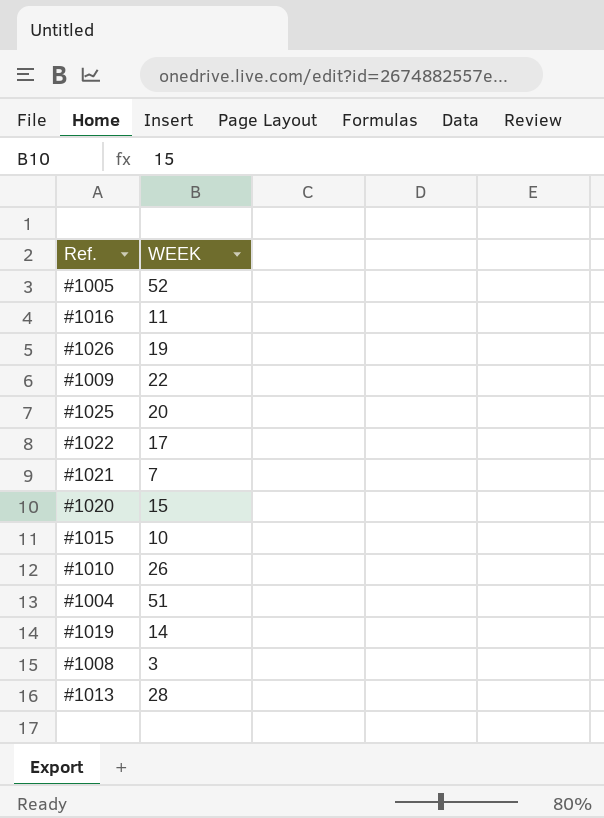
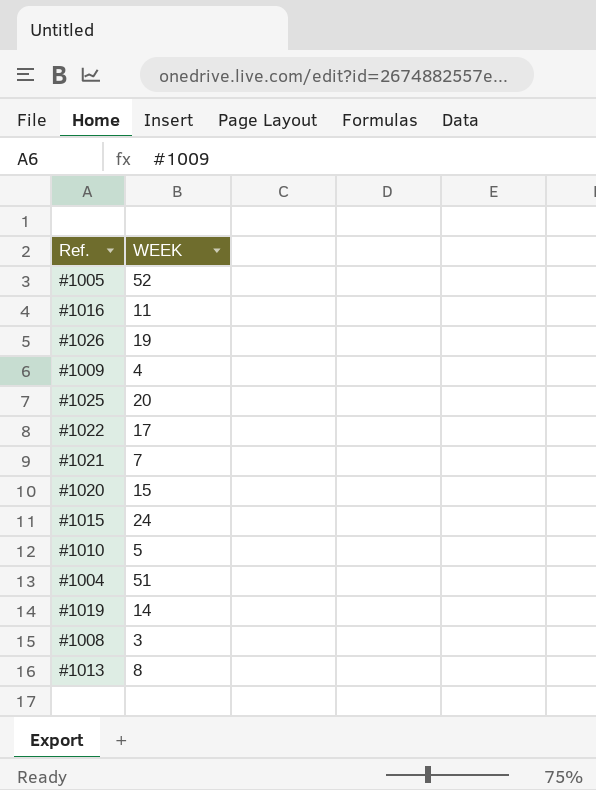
#1009 | WEEK: 22 -> 4
#1015 | WEEK: 10 -> 24
#1010 | WEEK: 26 -> 5
#1013 | WEEK: 28 -> 8

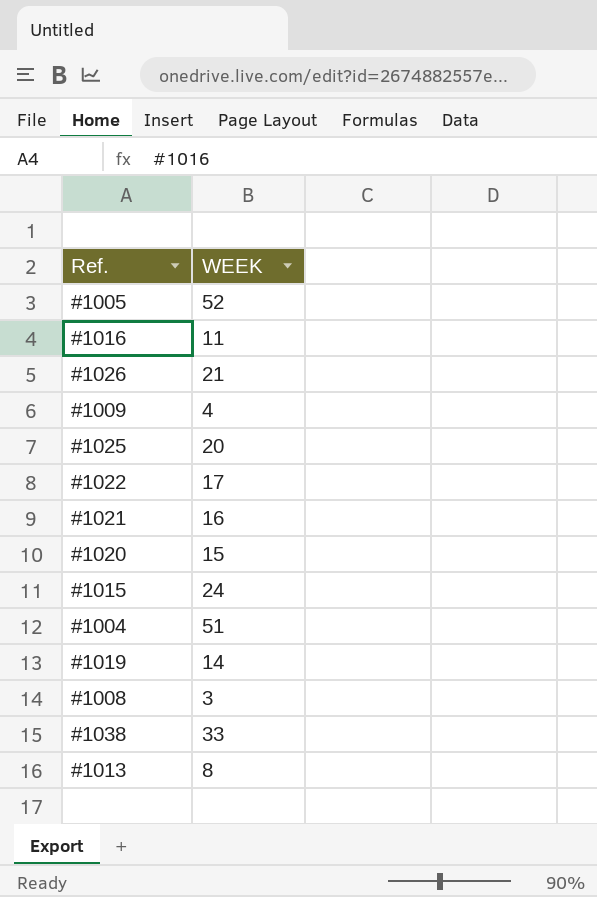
row #1010: 5 -> none
#1026 | WEEK: 19 -> 21
#1021 | WEEK: 7 -> 16
row #1038: none -> 33

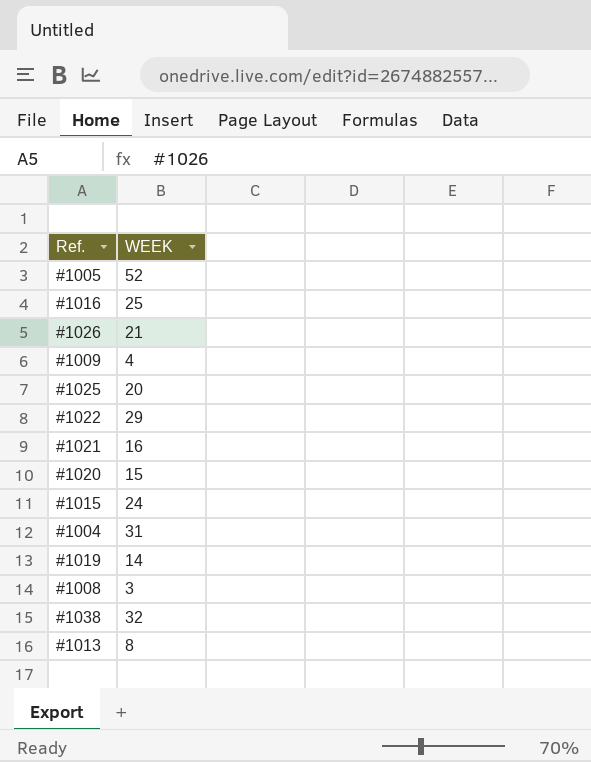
#1016 | WEEK: 11 -> 25
#1022 | WEEK: 17 -> 29
#1004 | WEEK: 51 -> 31
#1038 | WEEK: 33 -> 32

